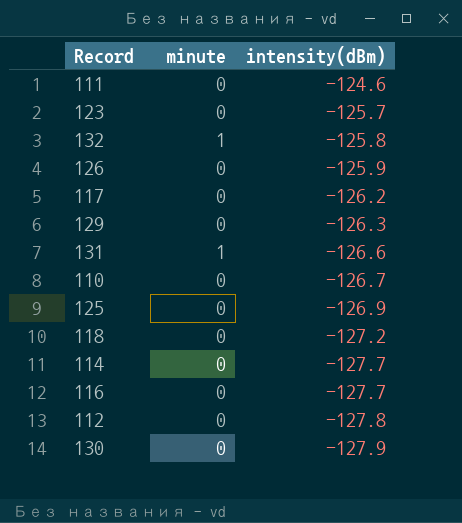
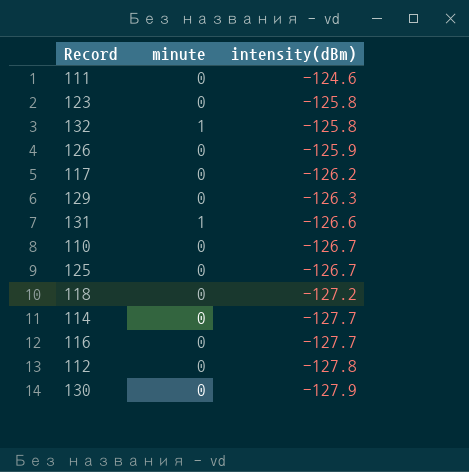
123 | intensity(dBm): -125.7 -> -125.8
125 | intensity(dBm): -126.9 -> -126.7

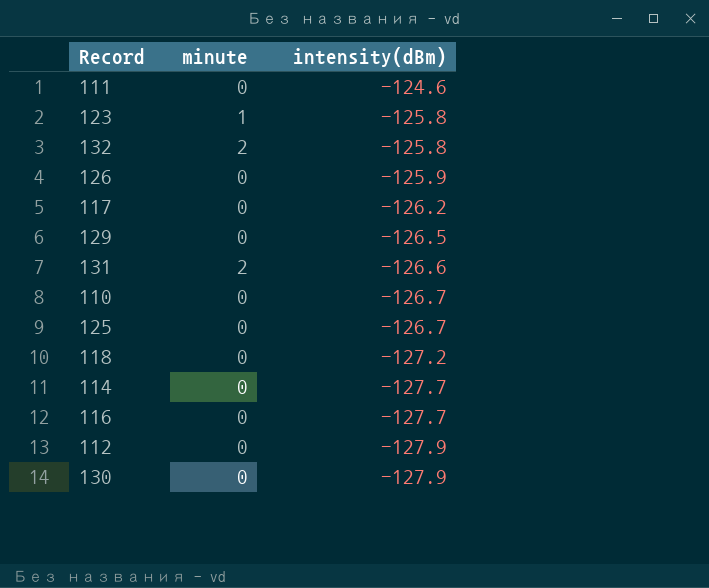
123 | minute: 0 -> 1
132 | minute: 1 -> 2
129 | intensity(dBm): -126.3 -> -126.5
131 | minute: 1 -> 2
112 | intensity(dBm): -127.8 -> -127.9

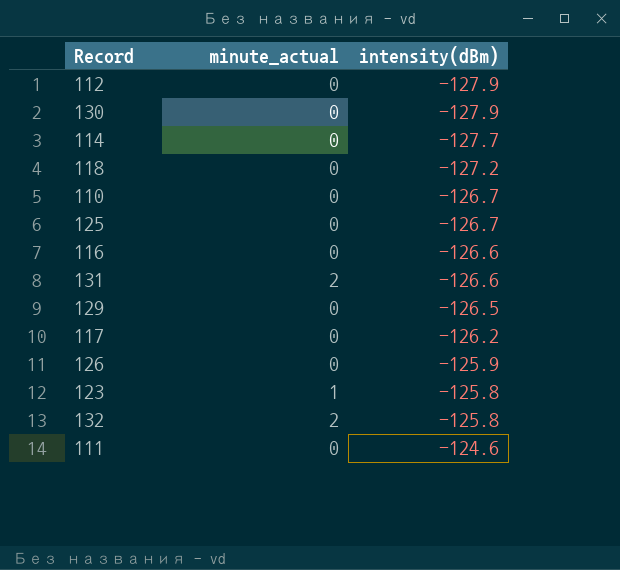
row order: intensity(dBm) descending -> intensity(dBm) ascending
column name: minute -> minute_actual
116 | intensity(dBm): -127.7 -> -126.6

